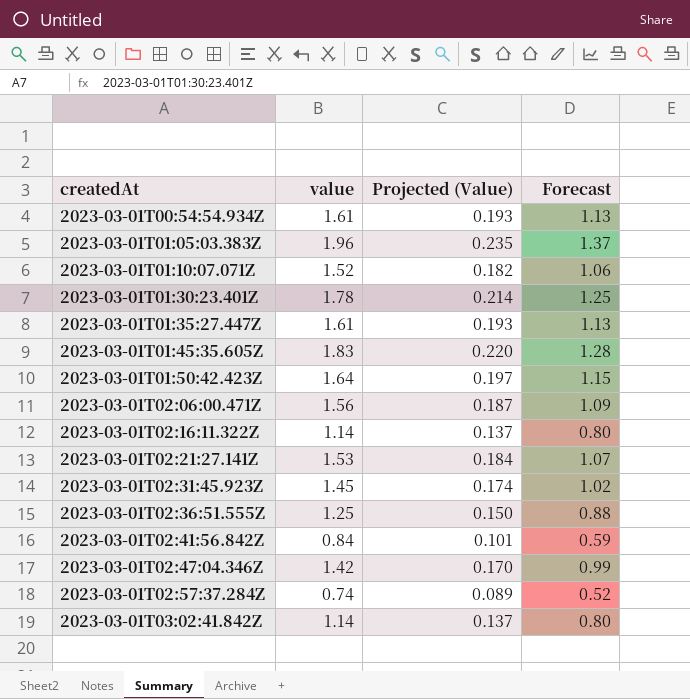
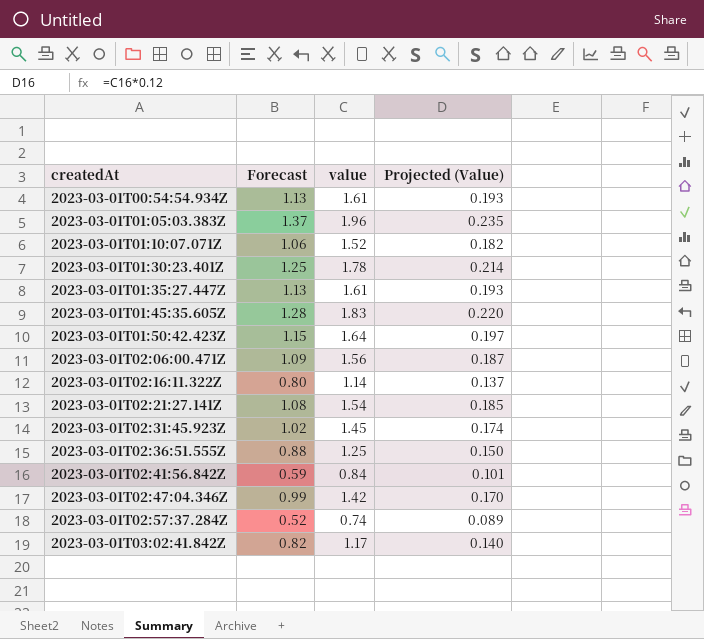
column Forecast | position: 4 -> 2
2023-03-01T02:21:27.141Z | Forecast: 1.07 -> 1.08
2023-03-01T02:21:27.141Z | value: 1.53 -> 1.54
2023-03-01T02:21:27.141Z | Projected (Value): 0.184 -> 0.185
2023-03-01T03:02:41.842Z | Forecast: 0.80 -> 0.82
2023-03-01T03:02:41.842Z | value: 1.14 -> 1.17
2023-03-01T03:02:41.842Z | Projected (Value): 0.137 -> 0.140

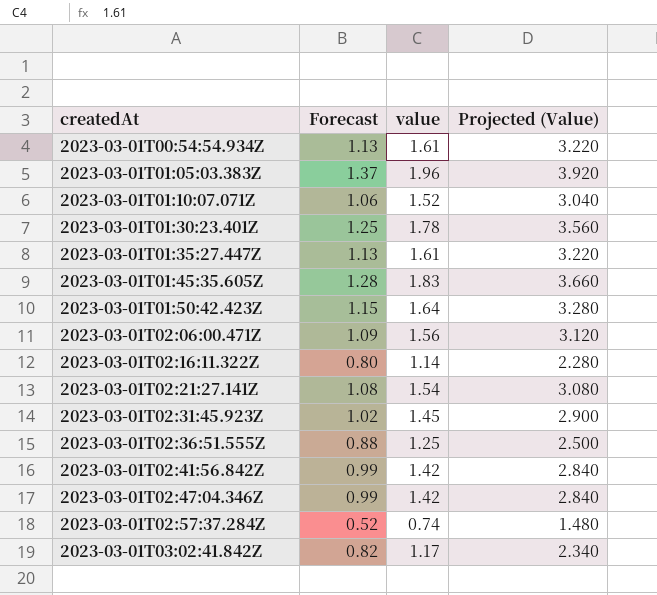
column Projected (Value) | formula: [value] * 0.12 -> [value] * 2
2023-03-01T02:41:56.842Z | Forecast: 0.59 -> 0.99
2023-03-01T02:41:56.842Z | value: 0.84 -> 1.42

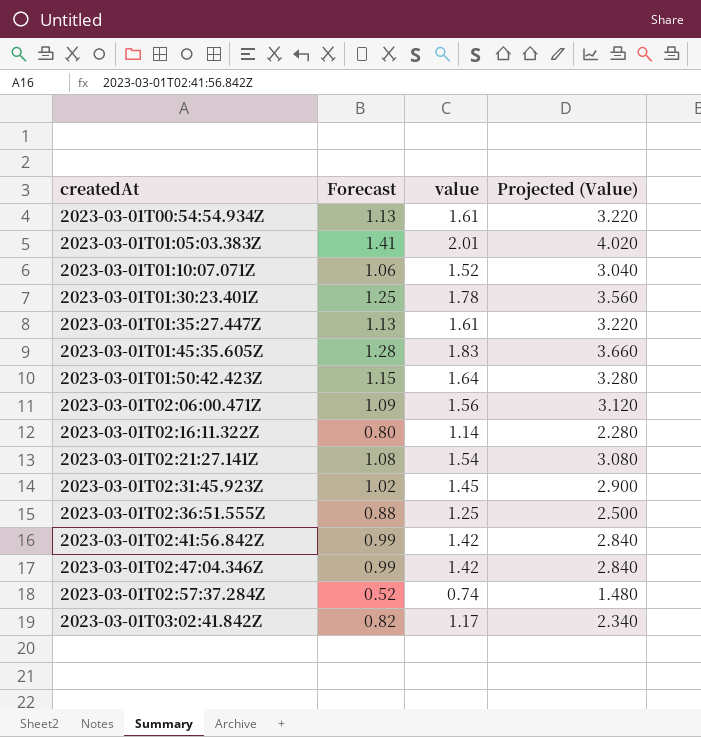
2023-03-01T01:05:03.383Z | Forecast: 1.37 -> 1.41
2023-03-01T01:05:03.383Z | value: 1.96 -> 2.01
2023-03-01T01:05:03.383Z | Projected (Value): 3.920 -> 4.020

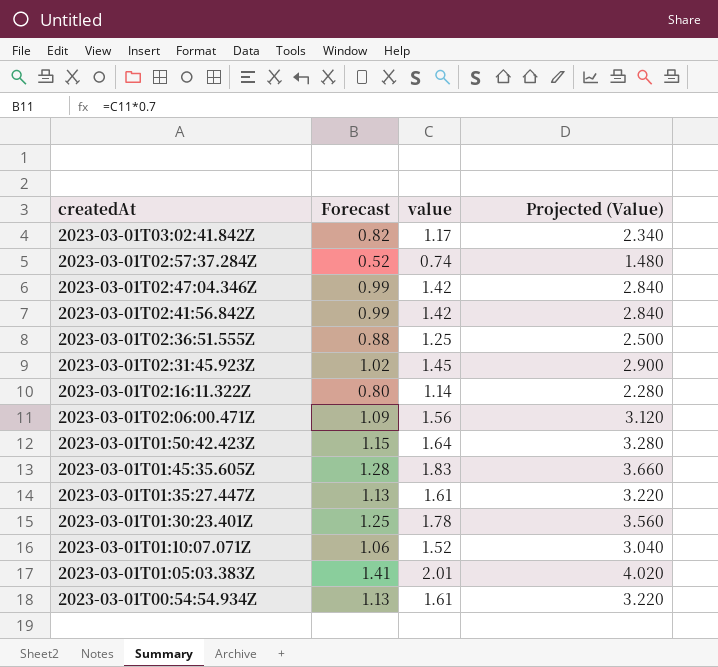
row order: createdAt ascending -> createdAt descending
row 2023-03-01T02:21:27.141Z: 1.08 | 1.54 | 3.080 -> none

